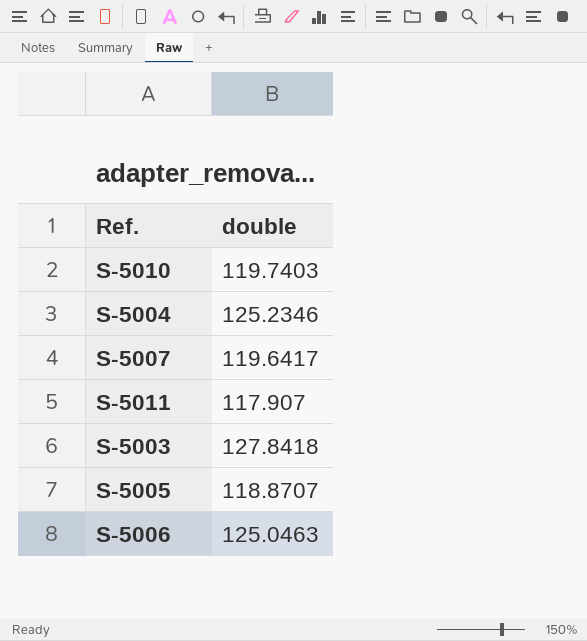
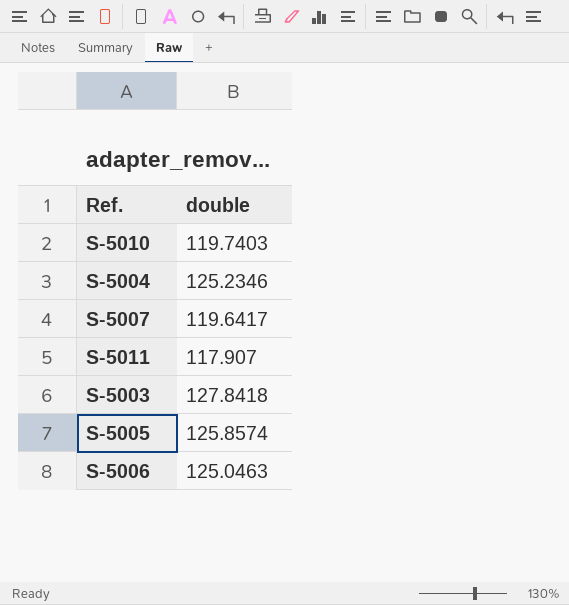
S-5005 | double: 118.8707 -> 125.8574

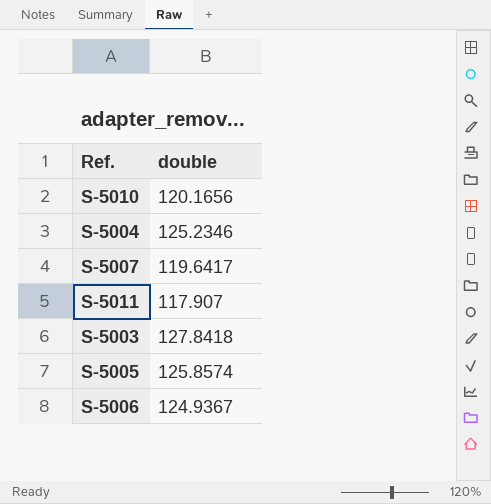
S-5010 | double: 119.7403 -> 120.1656
S-5006 | double: 125.0463 -> 124.9367

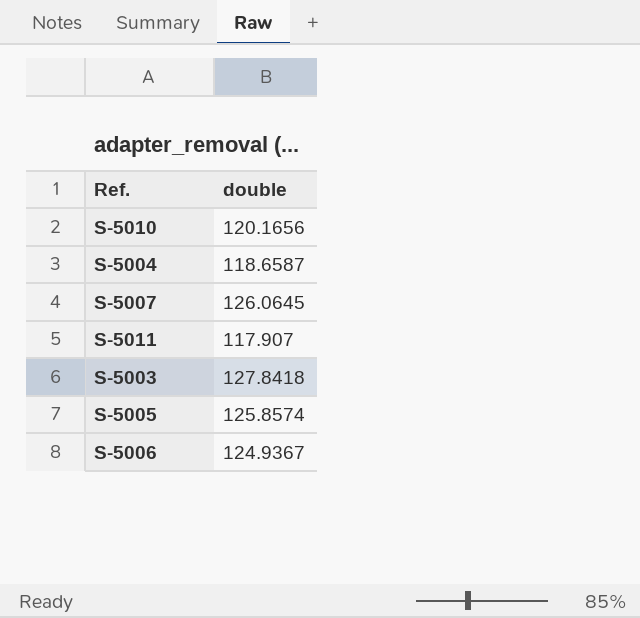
S-5004 | double: 125.2346 -> 118.6587
S-5007 | double: 119.6417 -> 126.0645

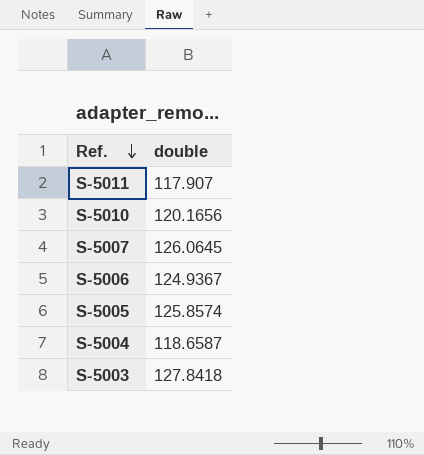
row order: none -> Ref. descending

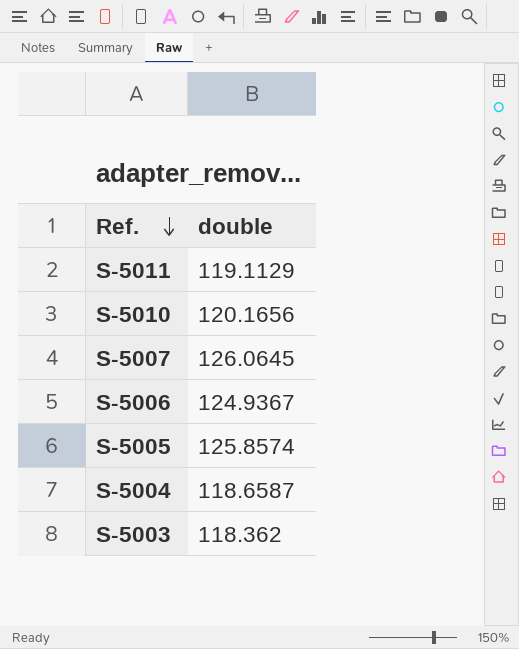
S-5011 | double: 117.907 -> 119.1129
S-5003 | double: 127.8418 -> 118.362

